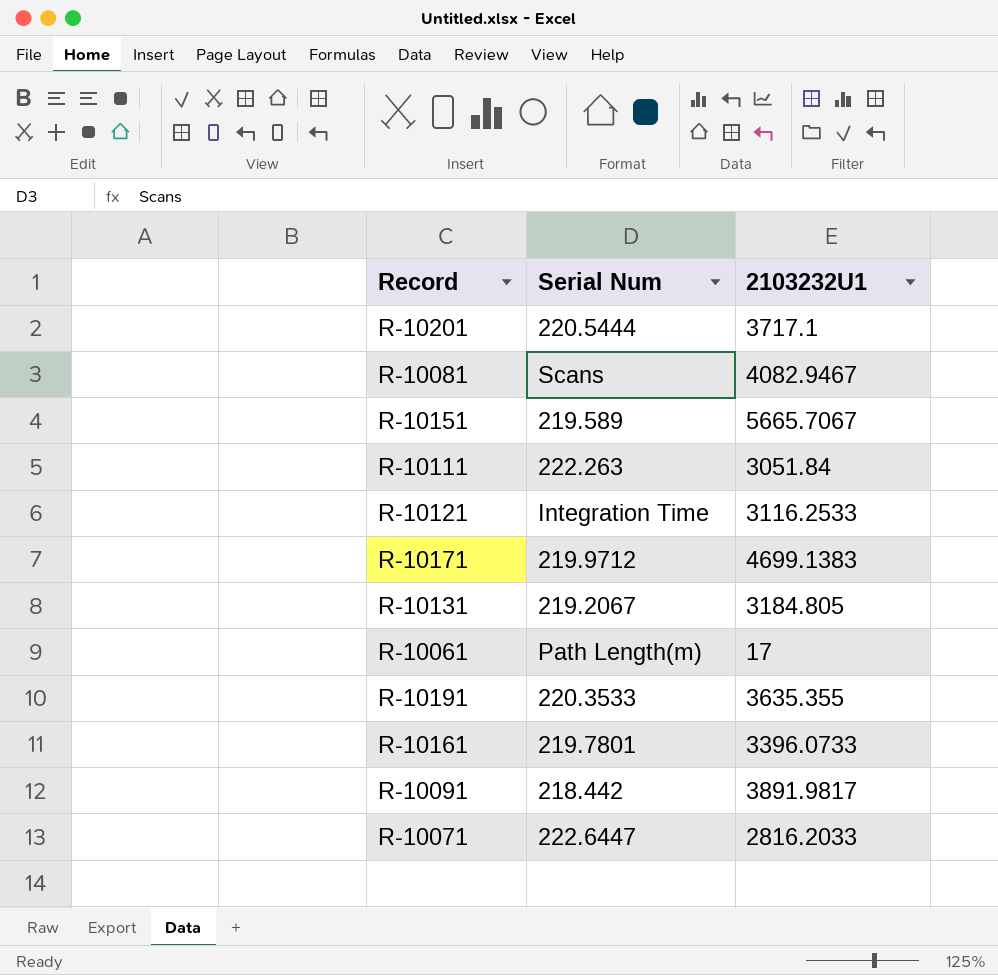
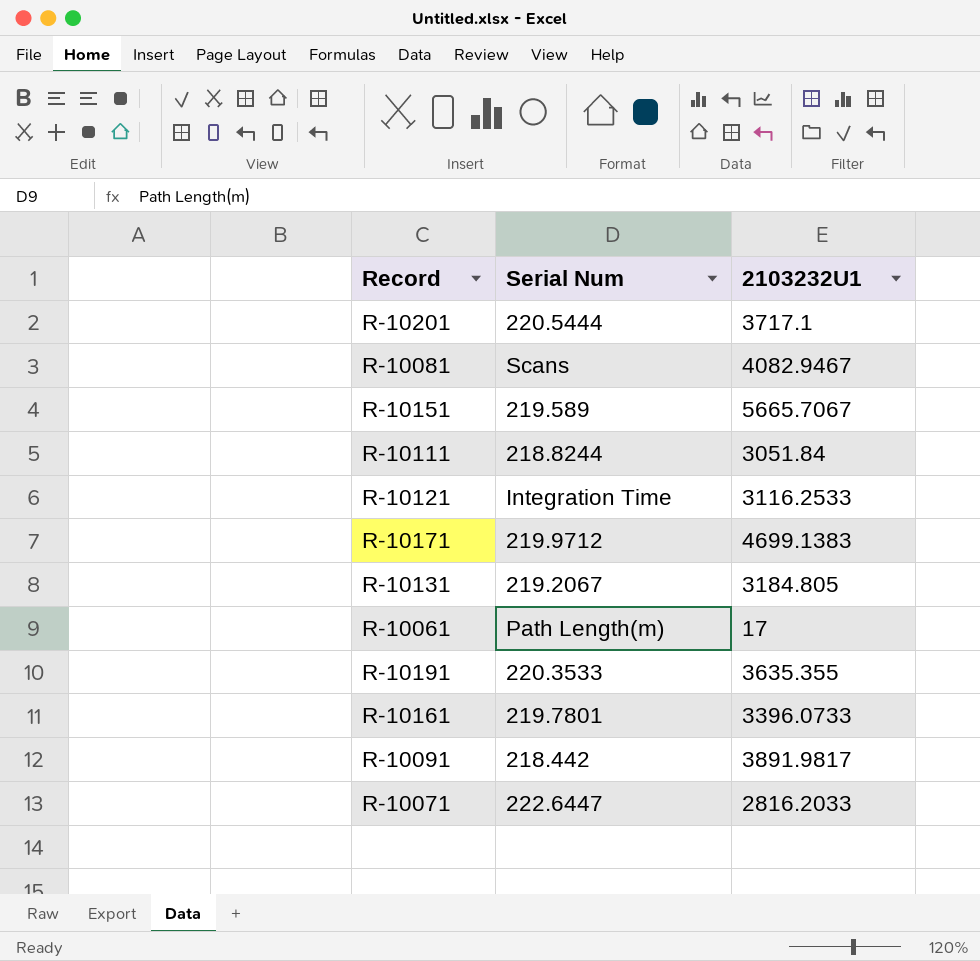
R-10111 | Serial Num: 222.263 -> 218.8244

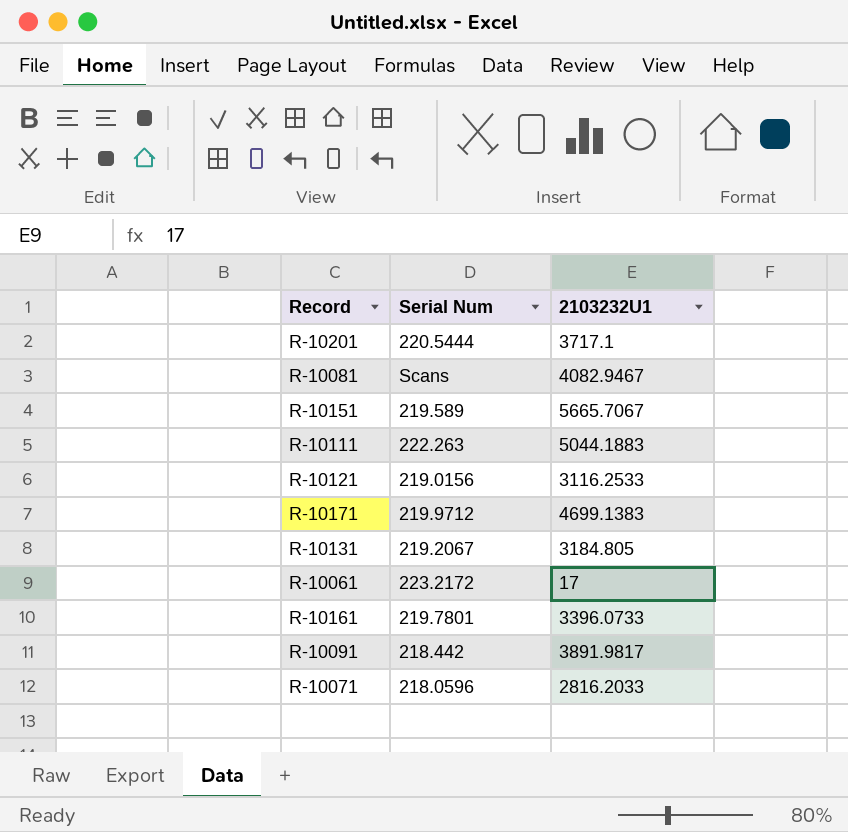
row R-10191: 220.3533 | 3635.355 -> none
R-10111 | Serial Num: 218.8244 -> 222.263
R-10111 | 2103232U1: 3051.84 -> 5044.1883
R-10121 | Serial Num: Integration Time -> 219.0156
R-10061 | Serial Num: Path Length(m) -> 223.2172
R-10071 | Serial Num: 222.6447 -> 218.0596

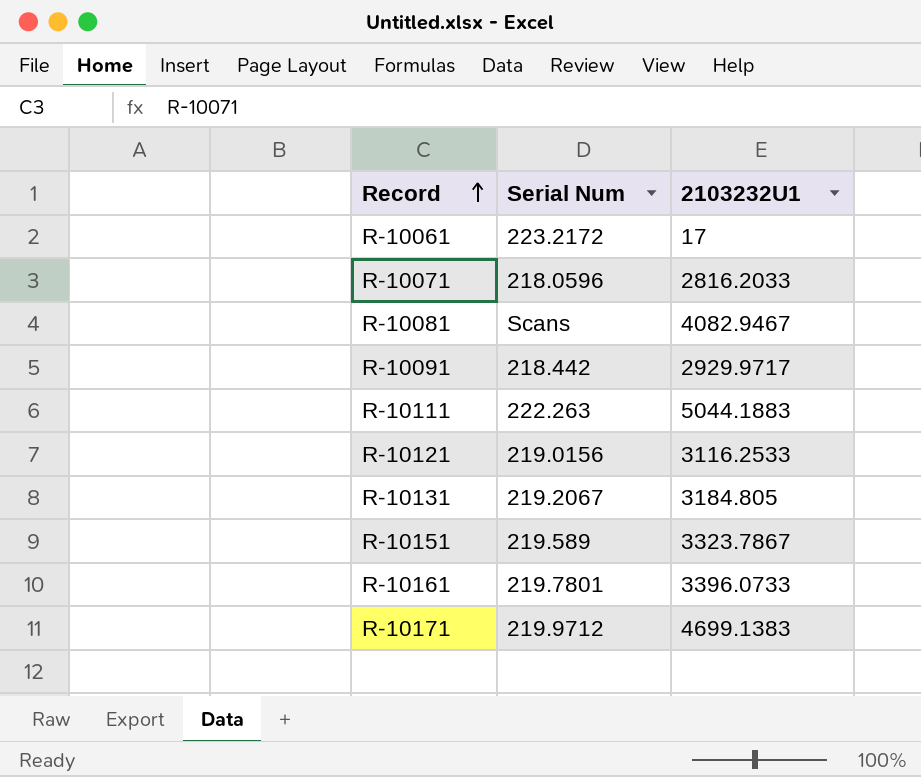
row order: none -> Record ascending
row R-10201: 220.5444 | 3717.1 -> none
R-10091 | 2103232U1: 3891.9817 -> 2929.9717
R-10151 | 2103232U1: 5665.7067 -> 3323.7867

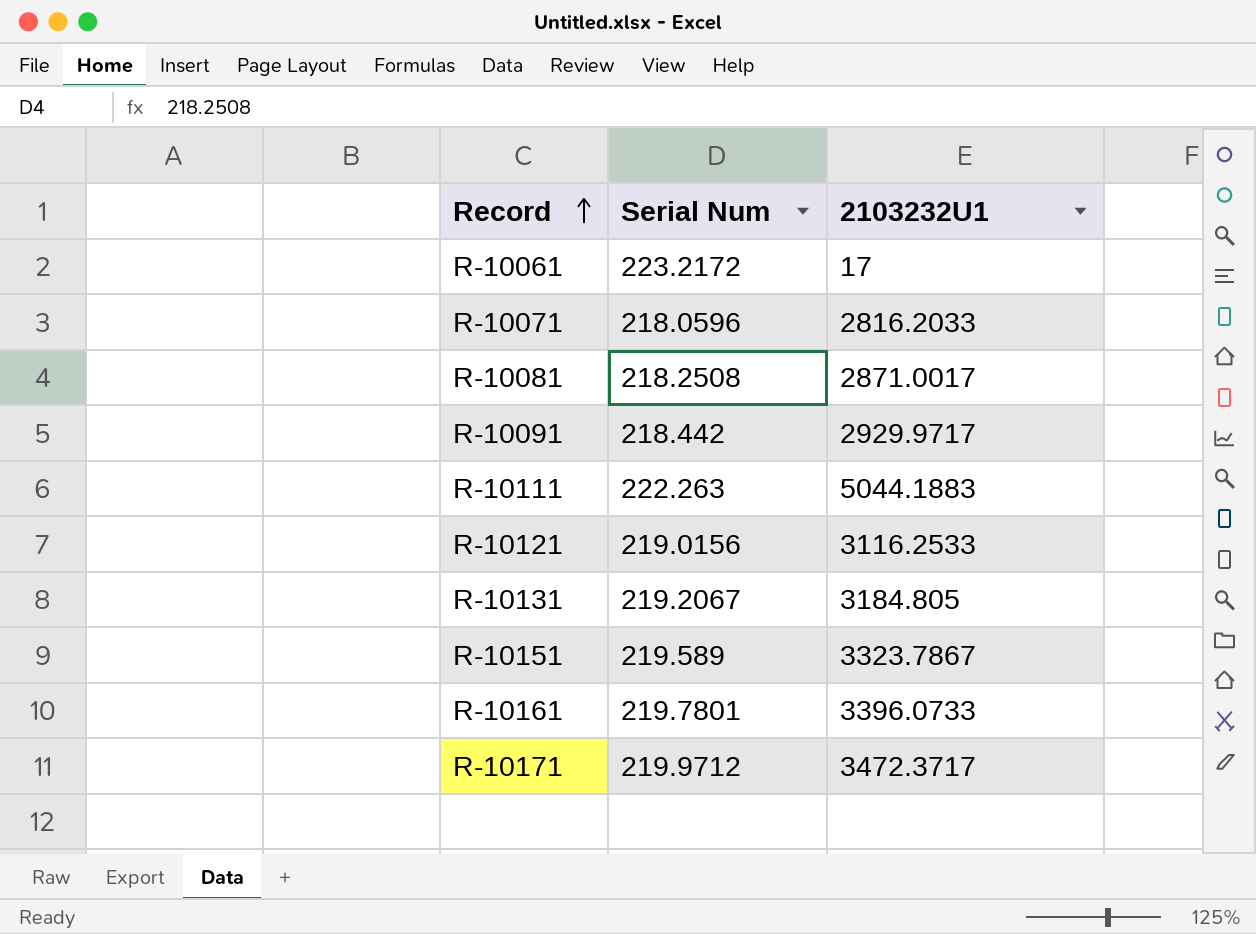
R-10081 | Serial Num: Scans -> 218.2508
R-10081 | 2103232U1: 4082.9467 -> 2871.0017
R-10171 | 2103232U1: 4699.1383 -> 3472.3717

